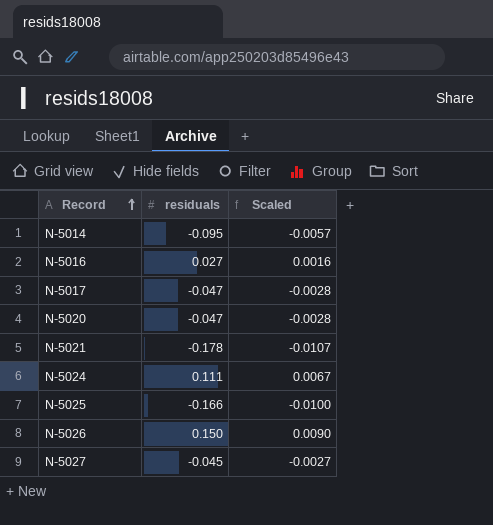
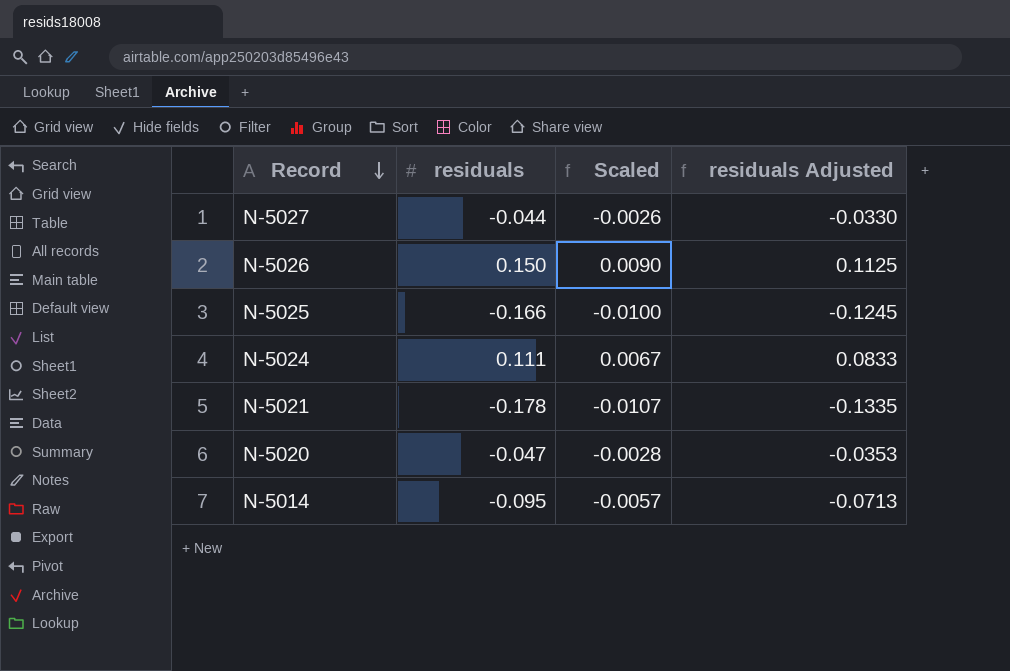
row order: Record ascending -> Record descending
column residuals Adjusted | formula: none -> [residuals] * 0.75
row N-5016: 0.027 | 0.0016 -> none
row N-5017: -0.047 | -0.0028 -> none
N-5027 | residuals: -0.045 -> -0.044
N-5027 | Scaled: -0.0027 -> -0.0026

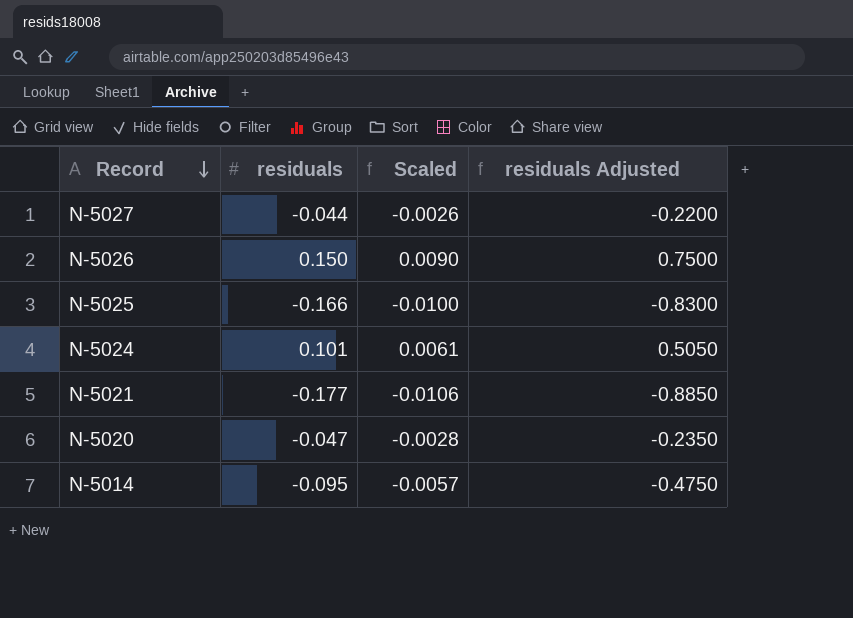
column residuals Adjusted | formula: [residuals] * 0.75 -> [residuals] * 5
N-5024 | residuals: 0.111 -> 0.101
N-5024 | Scaled: 0.0067 -> 0.0061
N-5021 | residuals: -0.178 -> -0.177
N-5021 | Scaled: -0.0107 -> -0.0106

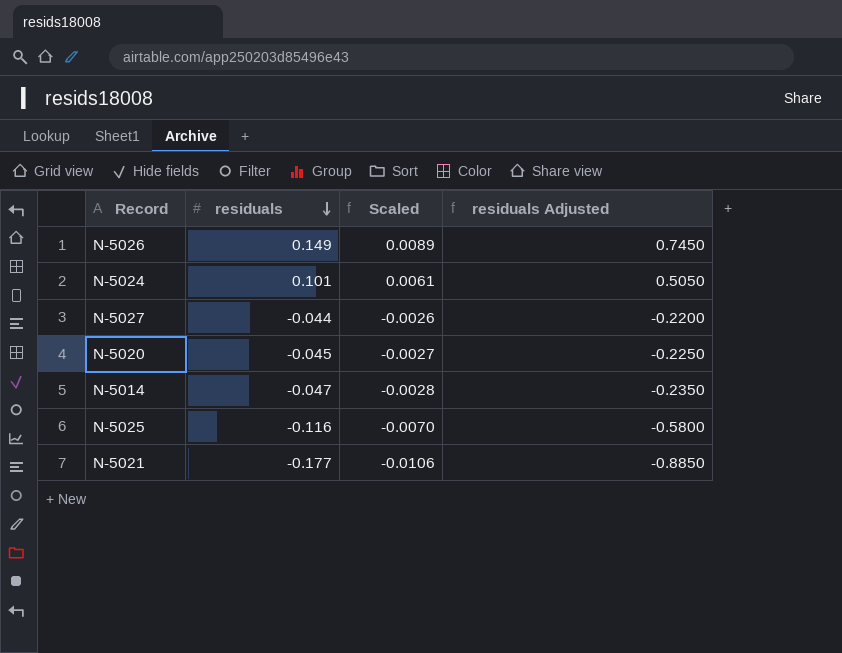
row order: Record descending -> residuals descending
N-5026 | residuals: 0.150 -> 0.149
N-5026 | Scaled: 0.0090 -> 0.0089
N-5026 | residuals Adjusted: 0.7500 -> 0.7450
N-5020 | residuals: -0.047 -> -0.045
N-5020 | Scaled: -0.0028 -> -0.0027
N-5020 | residuals Adjusted: -0.2350 -> -0.2250
N-5014 | residuals: -0.095 -> -0.047
N-5014 | Scaled: -0.0057 -> -0.0028
N-5014 | residuals Adjusted: -0.4750 -> -0.2350
N-5025 | residuals: -0.166 -> -0.116
N-5025 | Scaled: -0.0100 -> -0.0070
N-5025 | residuals Adjusted: -0.8300 -> -0.5800

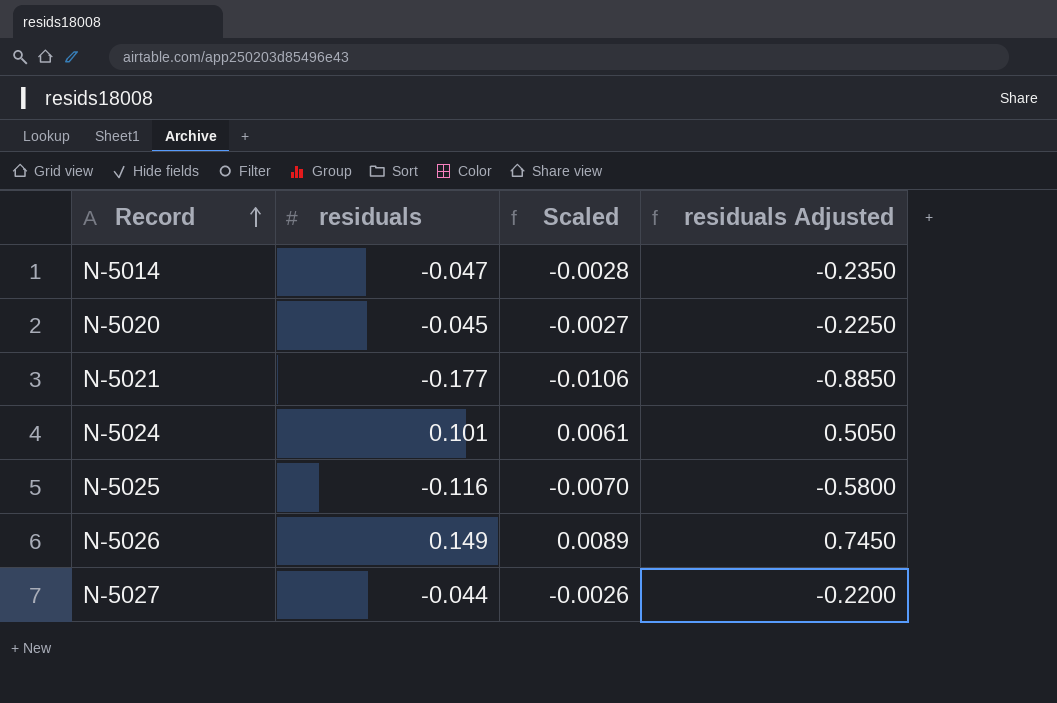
row order: residuals descending -> Record ascending

